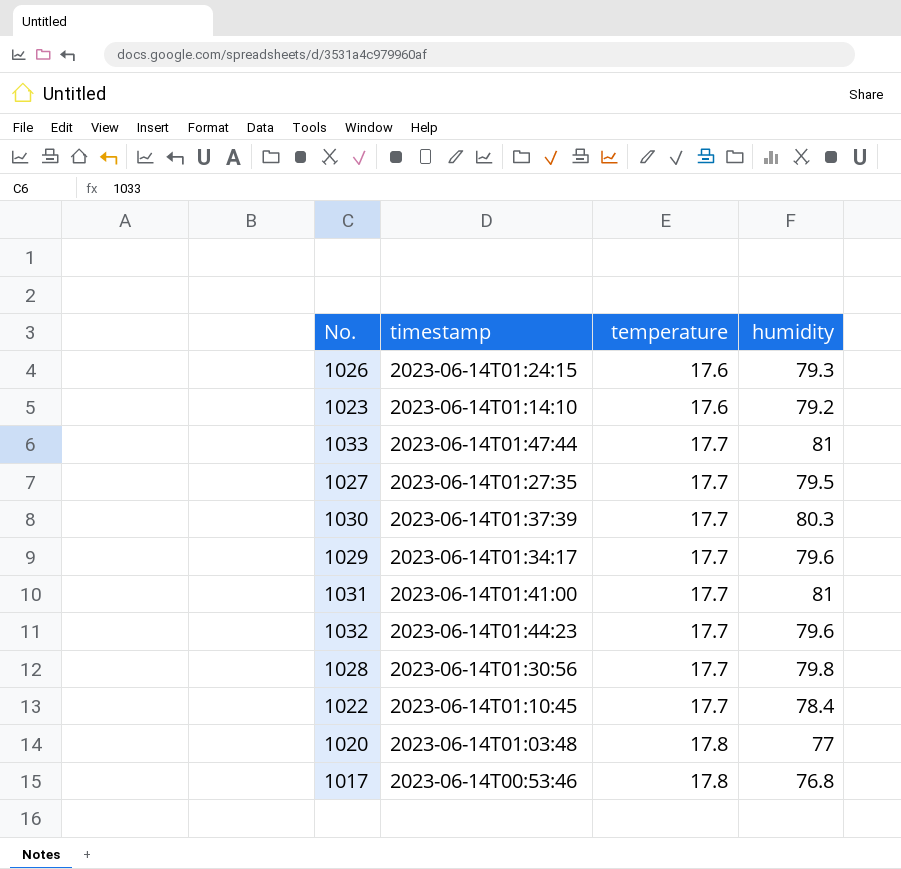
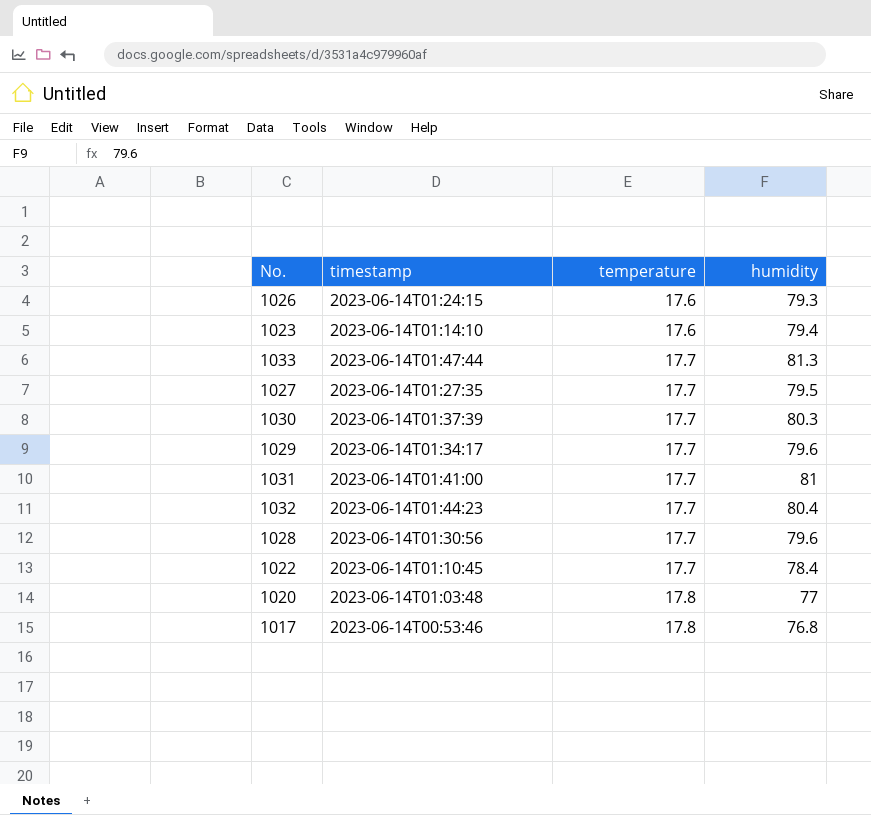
1023 | humidity: 79.2 -> 79.4
1033 | humidity: 81 -> 81.3
1032 | humidity: 79.6 -> 80.4
1028 | humidity: 79.8 -> 79.6

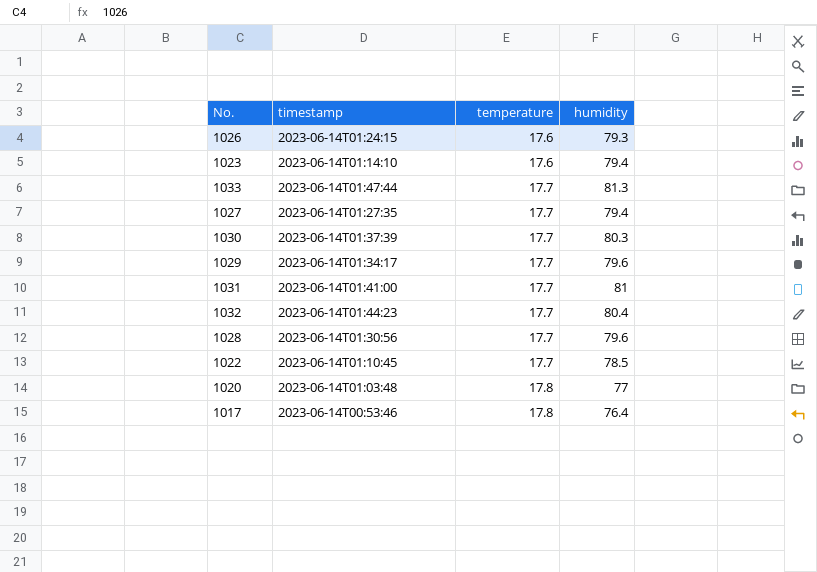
1027 | humidity: 79.5 -> 79.4
1022 | humidity: 78.4 -> 78.5
1017 | humidity: 76.8 -> 76.4

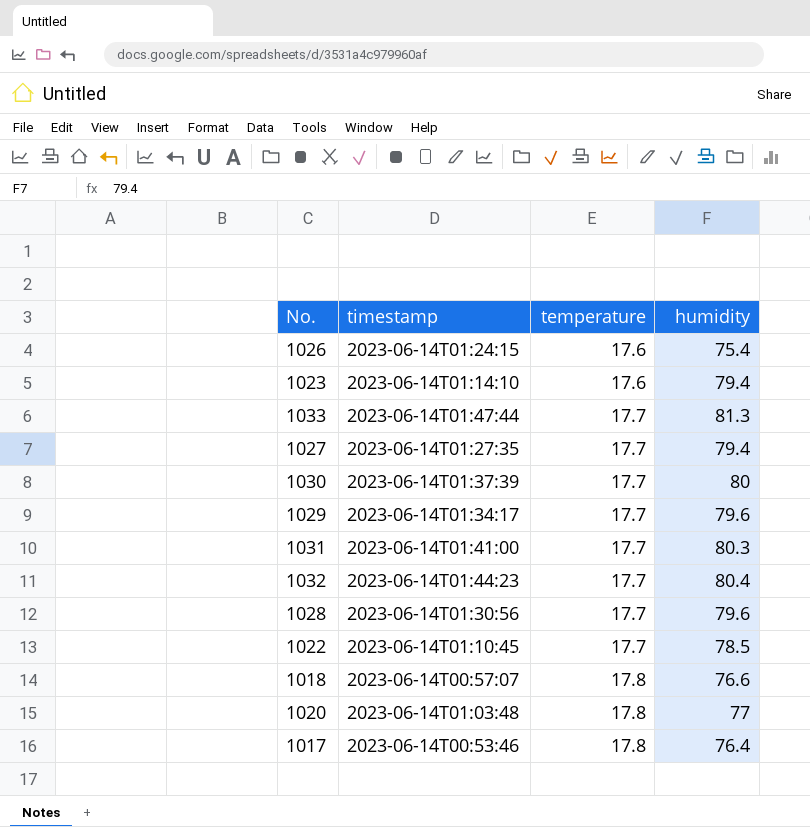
1026 | humidity: 79.3 -> 75.4
1030 | humidity: 80.3 -> 80
1031 | humidity: 81 -> 80.3
row 1018: none -> 2023-06-14T00:57:07 | 17.8 | 76.6

